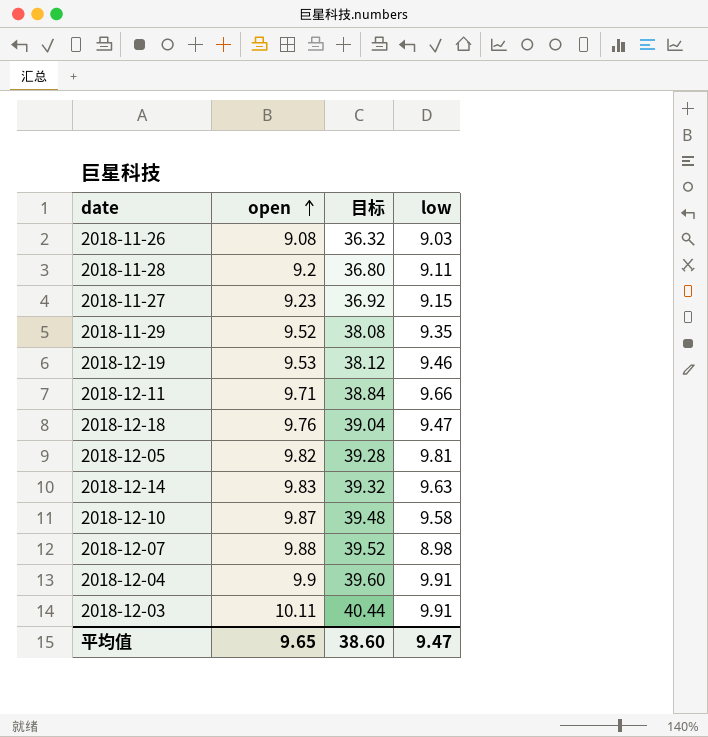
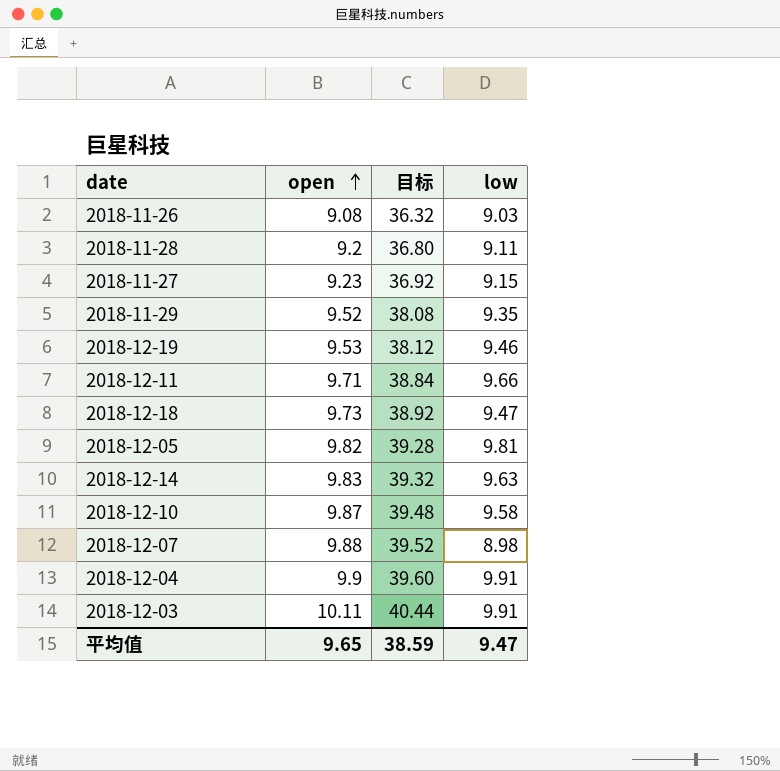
2018-12-18 | open: 9.76 -> 9.73
2018-12-18 | 目标: 39.04 -> 38.92
平均值 | 目标: 38.60 -> 38.59

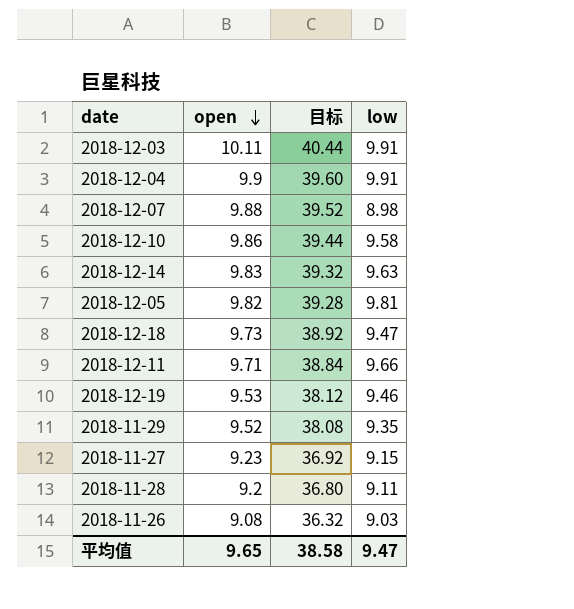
row order: open ascending -> open descending
2018-12-10 | open: 9.87 -> 9.86
2018-12-10 | 目标: 39.48 -> 39.44
平均值 | 目标: 38.59 -> 38.58

